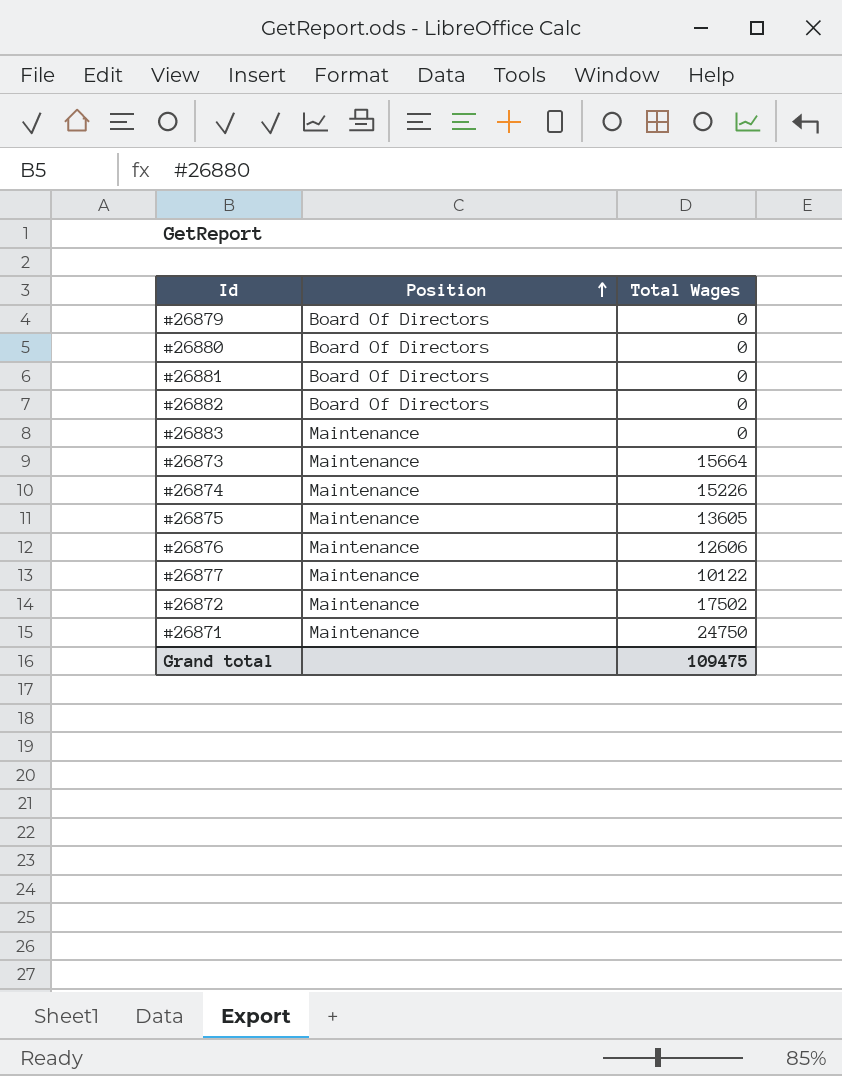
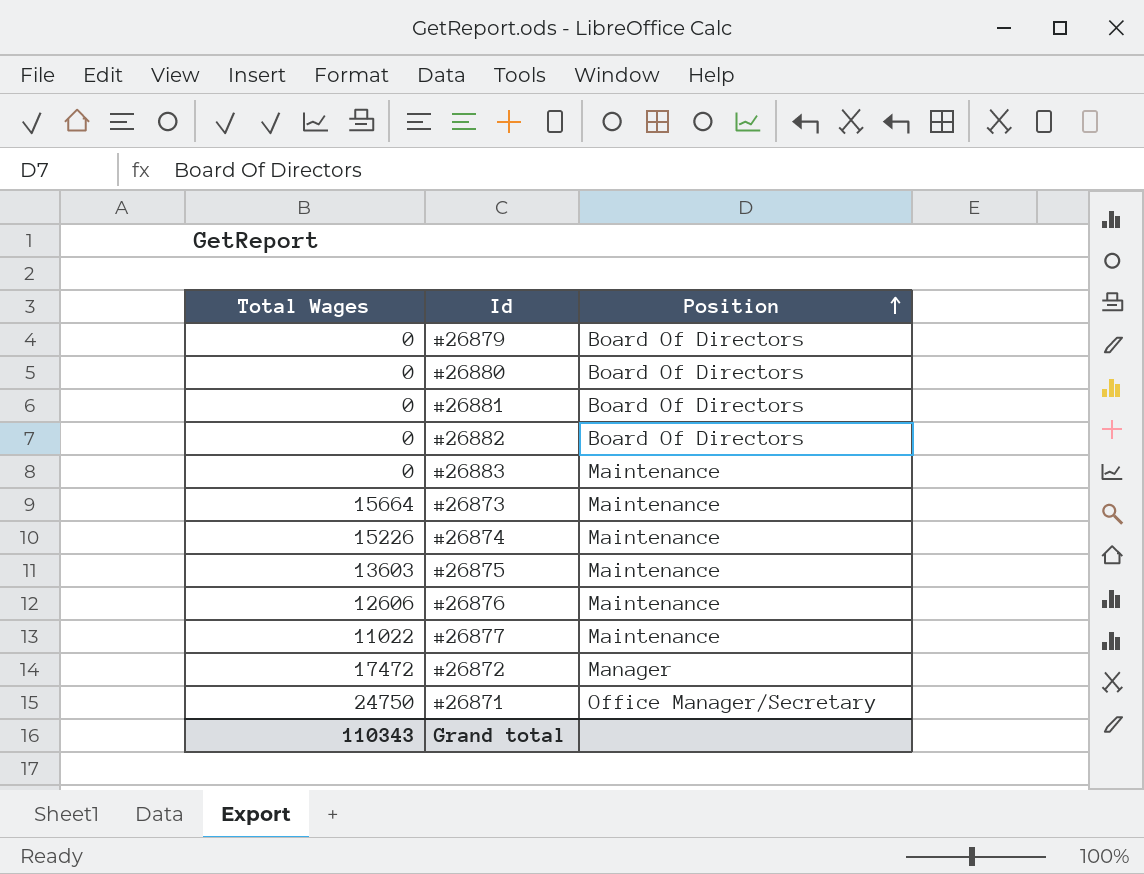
column Total Wages | position: 3 -> 1
#26875 | Total Wages: 13605 -> 13603
#26877 | Total Wages: 10122 -> 11022
#26872 | Total Wages: 17502 -> 17472
#26872 | Position: Maintenance -> Manager
#26871 | Position: Maintenance -> Office Manager/Secretary
Grand total | Total Wages: 109475 -> 110343

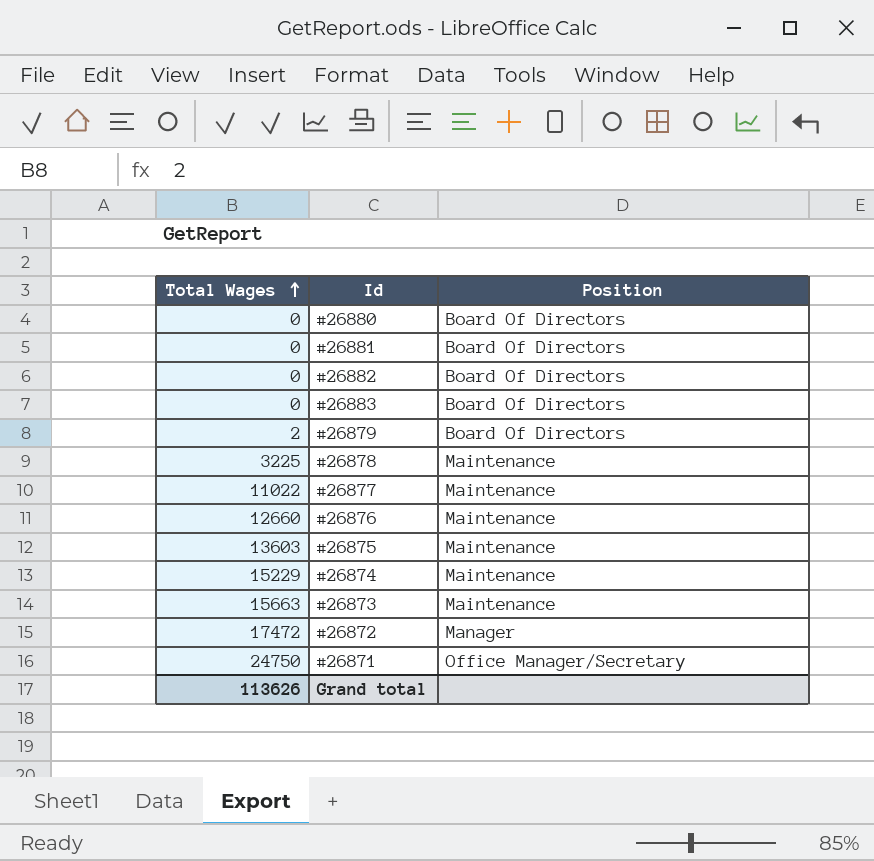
row order: Position ascending -> Total Wages ascending
#26883 | Position: Maintenance -> Board Of Directors
#26879 | Total Wages: 0 -> 2
row #26878: none -> 3225 | Maintenance
#26876 | Total Wages: 12606 -> 12660
#26874 | Total Wages: 15226 -> 15229
#26873 | Total Wages: 15664 -> 15663
Grand total | Total Wages: 110343 -> 113626

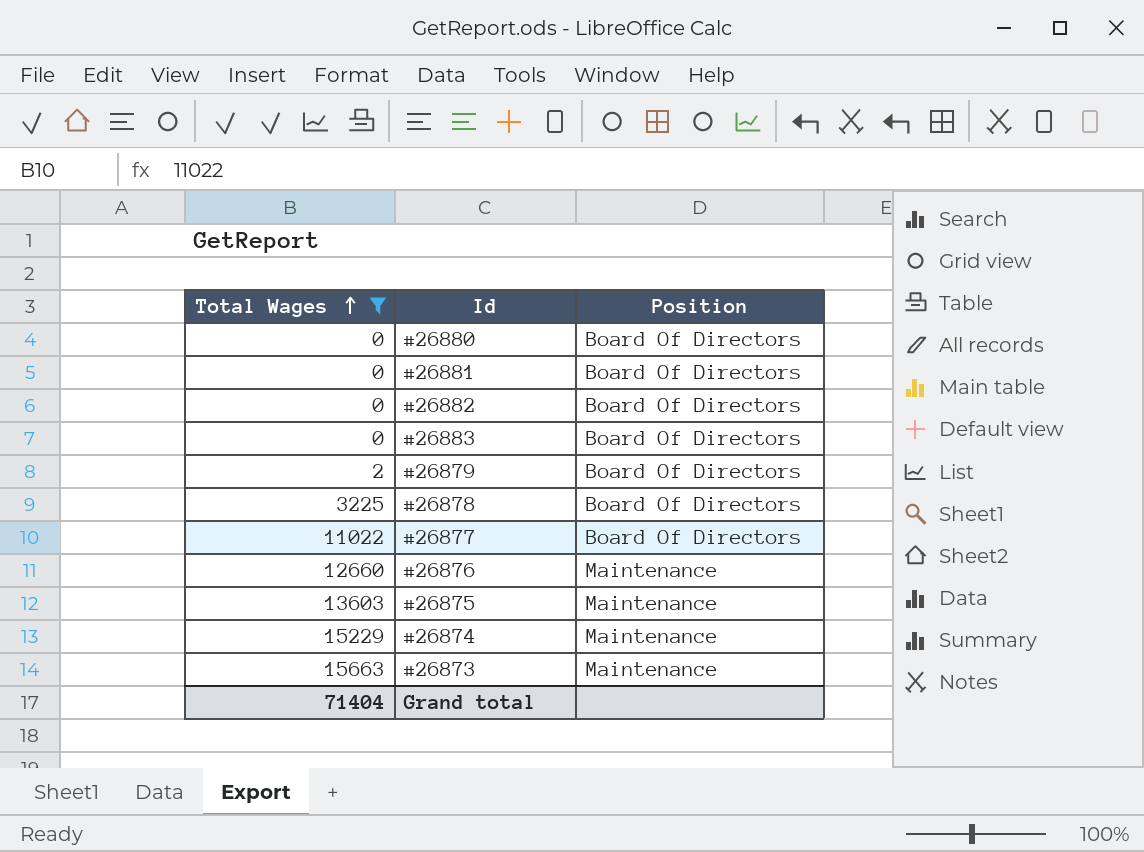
filter: none -> Total Wages <= 15663
#26878 | Position: Maintenance -> Board Of Directors
#26877 | Position: Maintenance -> Board Of Directors
Grand total | Total Wages: 113626 -> 71404

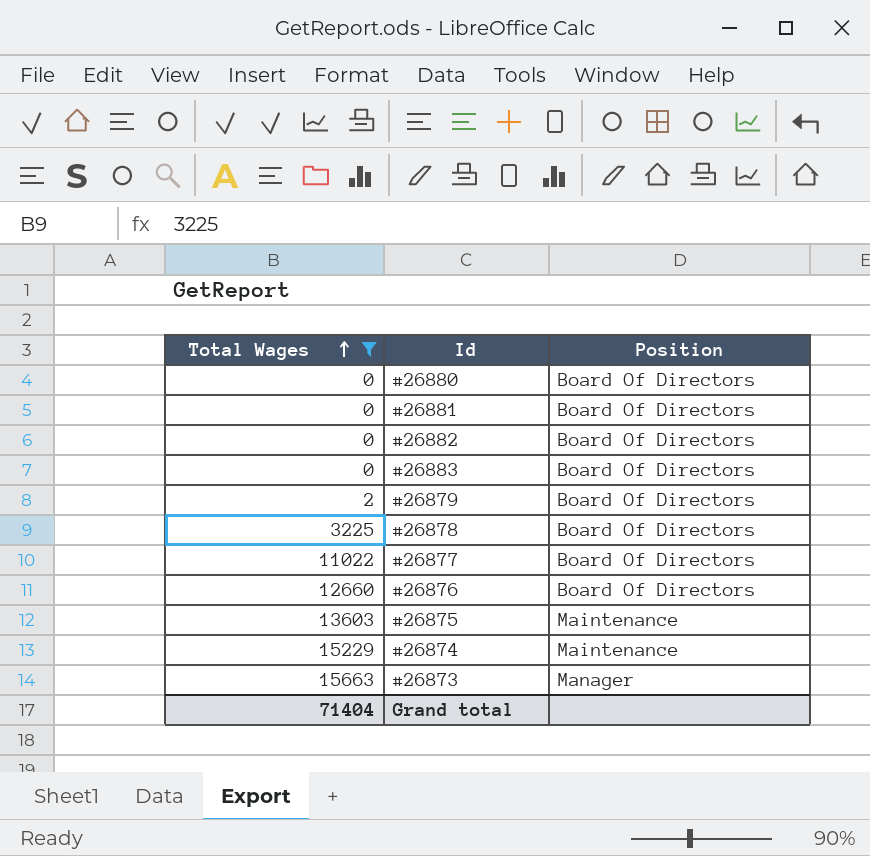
#26876 | Position: Maintenance -> Board Of Directors
#26873 | Position: Maintenance -> Manager

